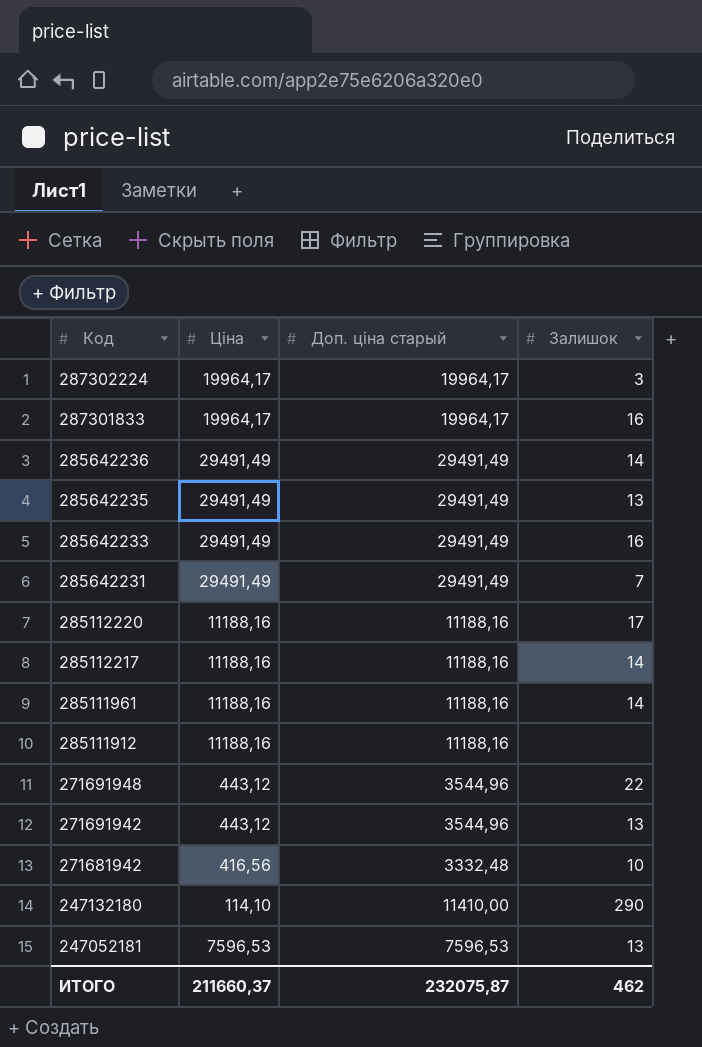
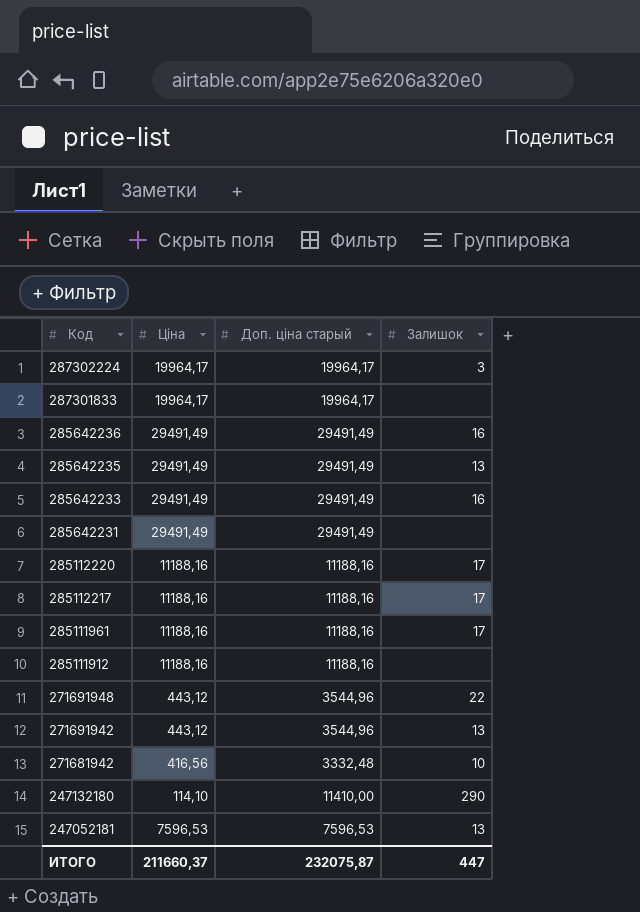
287301833 | Залишок: 16 -> none
285642236 | Залишок: 14 -> 16
285642231 | Залишок: 7 -> none
285112217 | Залишок: 14 -> 17
285111961 | Залишок: 14 -> 17
ИТОГО | Залишок: 462 -> 447

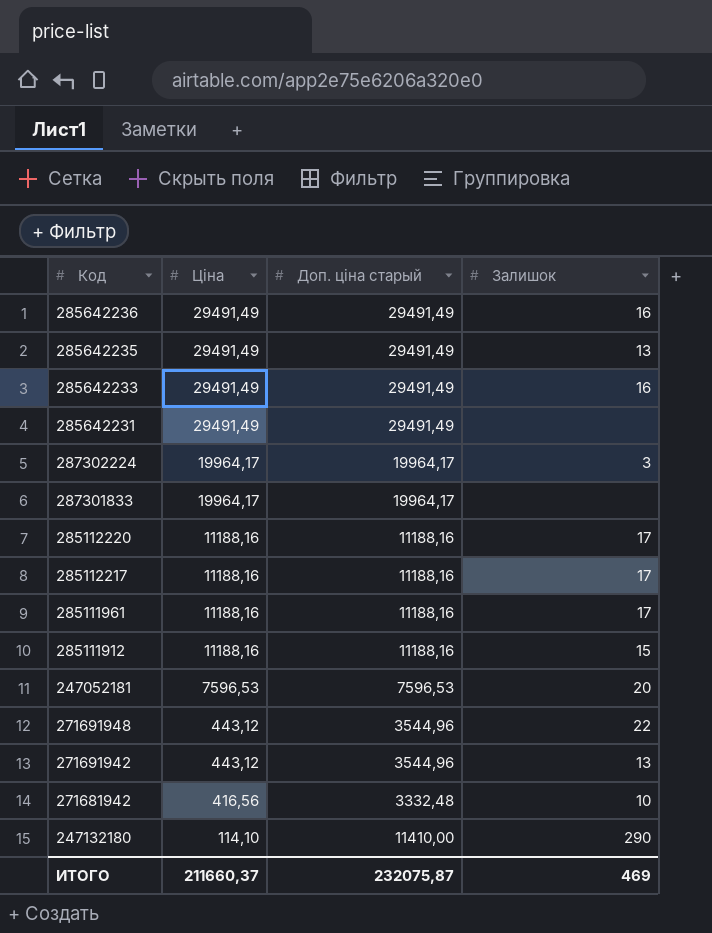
row order: Код descending -> Ціна descending
285111912 | Залишок: none -> 15
247052181 | Залишок: 13 -> 20
ИТОГО | Залишок: 447 -> 469

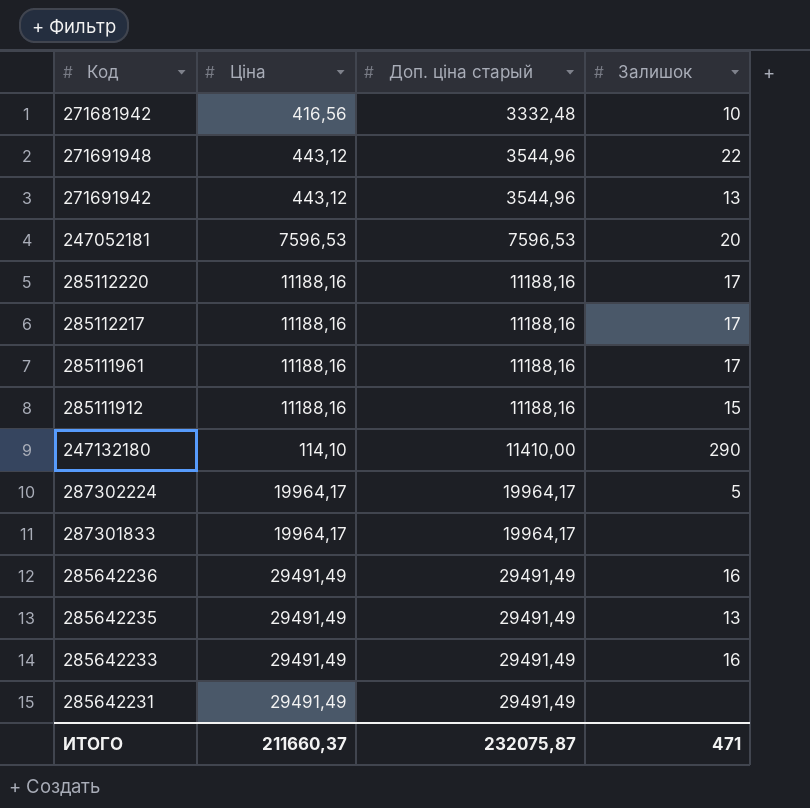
row order: Ціна descending -> Доп. ціна старый ascending
287302224 | Залишок: 3 -> 5
ИТОГО | Залишок: 469 -> 471

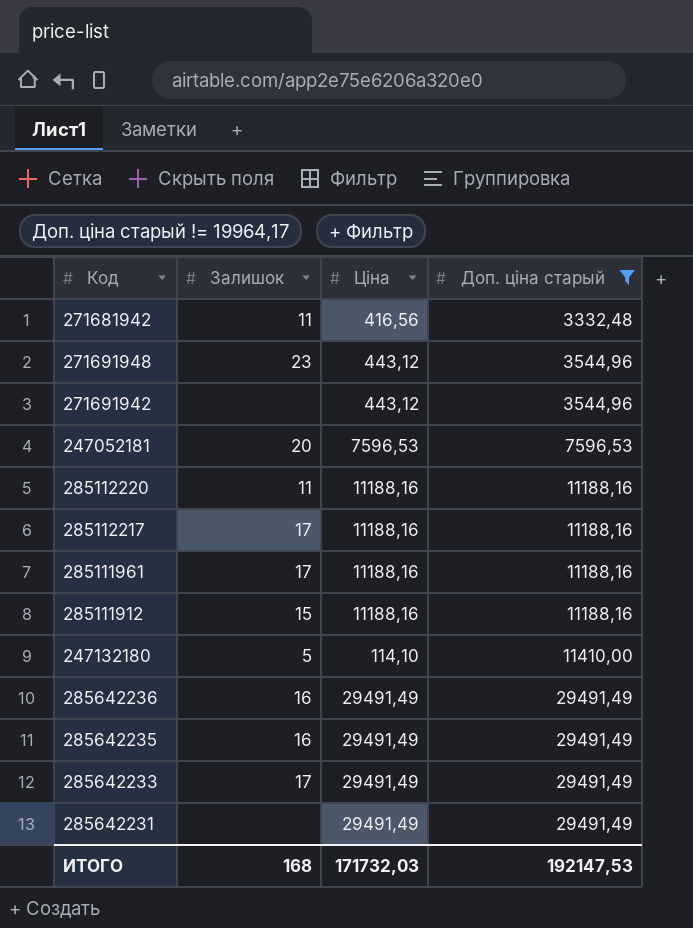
filter: none -> Доп. ціна старый != 19964,17
column Залишок | position: 4 -> 2
271681942 | Залишок: 10 -> 11
271691948 | Залишок: 22 -> 23
271691942 | Залишок: 13 -> none
285112220 | Залишок: 17 -> 11
247132180 | Залишок: 290 -> 5
285642235 | Залишок: 13 -> 16
285642233 | Залишок: 16 -> 17
ИТОГО | Залишок: 471 -> 168
ИТОГО | Ціна: 211660,37 -> 171732,03
ИТОГО | Доп. ціна старый: 232075,87 -> 192147,53

